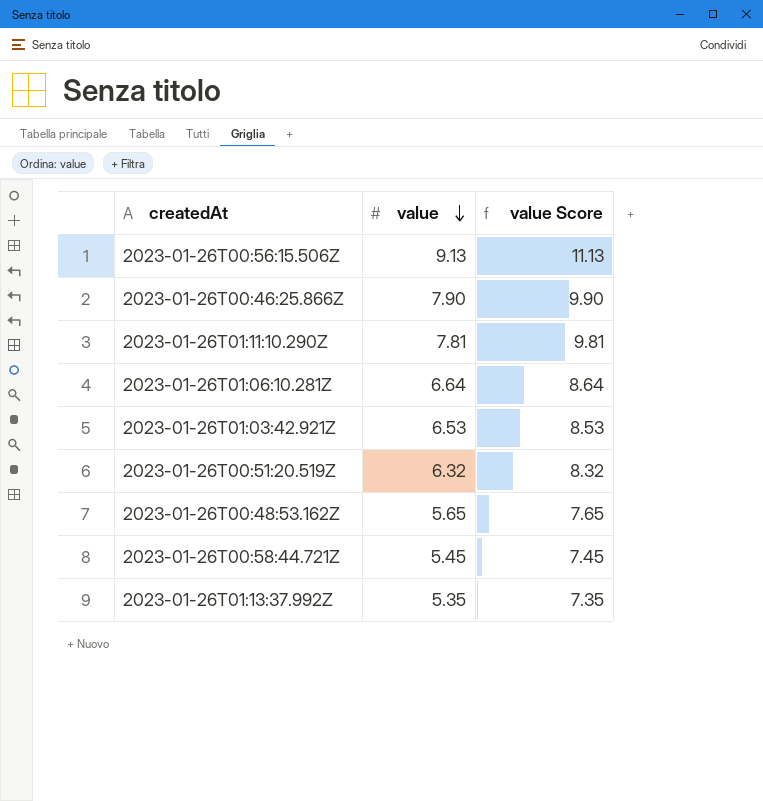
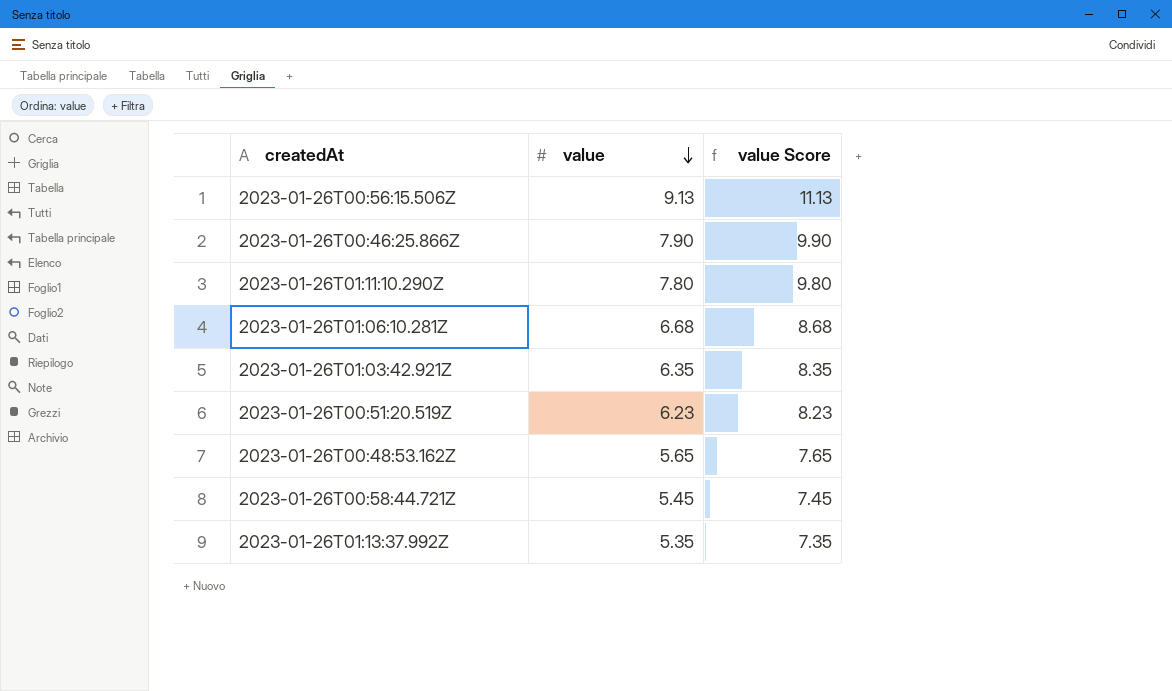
2023-01-26T01:11:10.290Z | value: 7.81 -> 7.80
2023-01-26T01:11:10.290Z | value Score: 9.81 -> 9.80
2023-01-26T01:06:10.281Z | value: 6.64 -> 6.68
2023-01-26T01:06:10.281Z | value Score: 8.64 -> 8.68
2023-01-26T01:03:42.921Z | value: 6.53 -> 6.35
2023-01-26T01:03:42.921Z | value Score: 8.53 -> 8.35
2023-01-26T00:51:20.519Z | value: 6.32 -> 6.23
2023-01-26T00:51:20.519Z | value Score: 8.32 -> 8.23

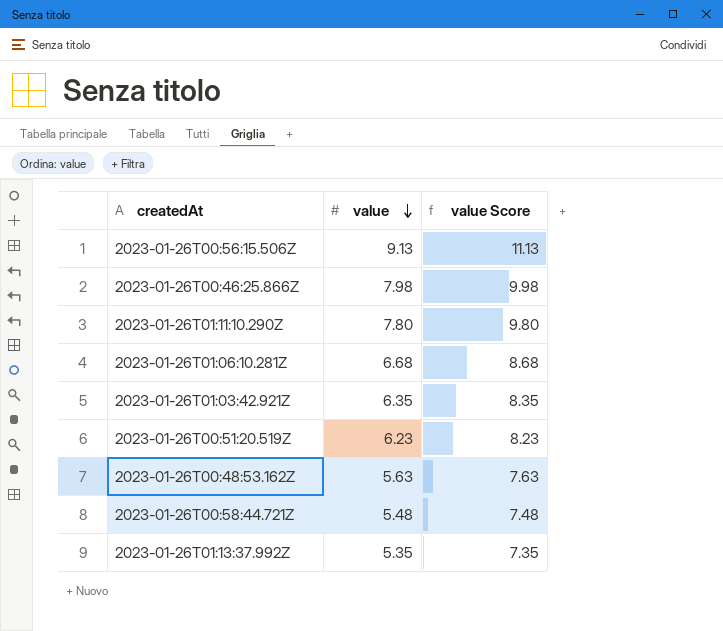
2023-01-26T00:46:25.866Z | value: 7.90 -> 7.98
2023-01-26T00:46:25.866Z | value Score: 9.90 -> 9.98
2023-01-26T00:48:53.162Z | value: 5.65 -> 5.63
2023-01-26T00:48:53.162Z | value Score: 7.65 -> 7.63
2023-01-26T00:58:44.721Z | value: 5.45 -> 5.48
2023-01-26T00:58:44.721Z | value Score: 7.45 -> 7.48

